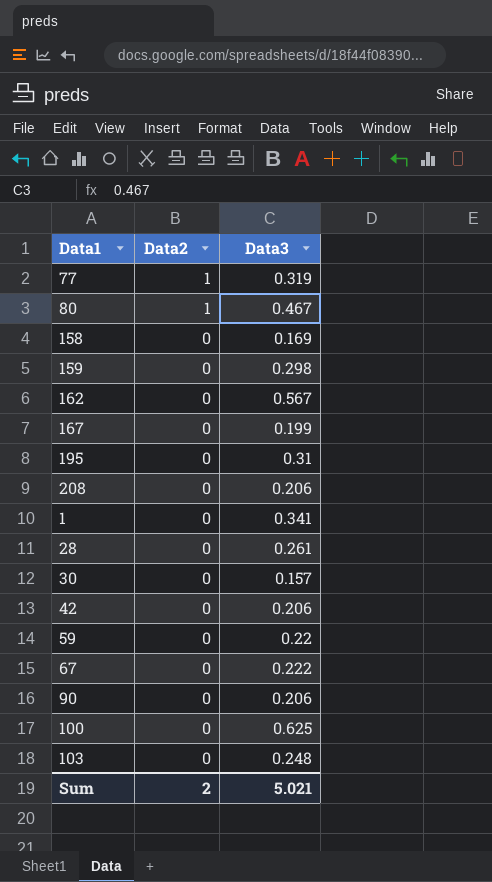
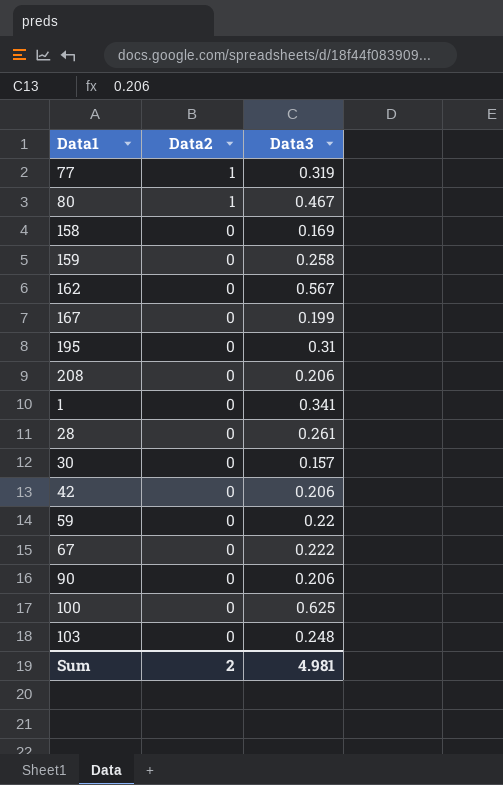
159 | Data3: 0.298 -> 0.258
Sum | Data3: 5.021 -> 4.981

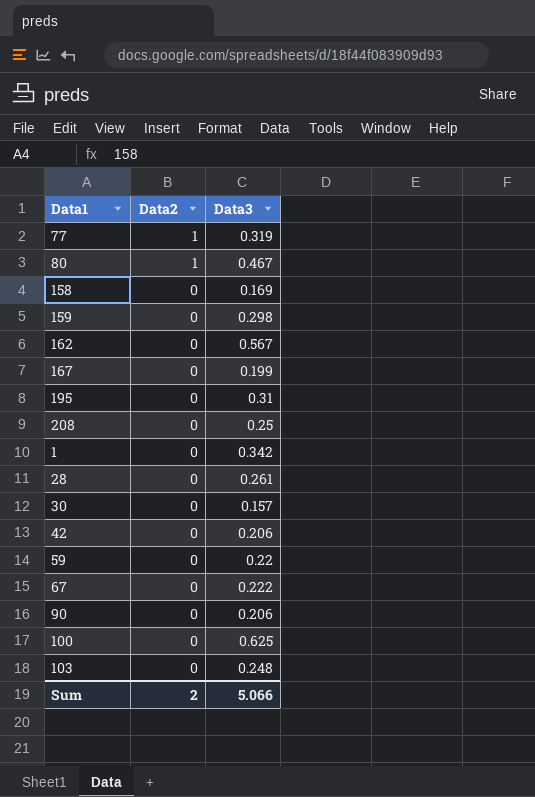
159 | Data3: 0.258 -> 0.298
208 | Data3: 0.206 -> 0.25
1 | Data3: 0.341 -> 0.342
Sum | Data3: 4.981 -> 5.066

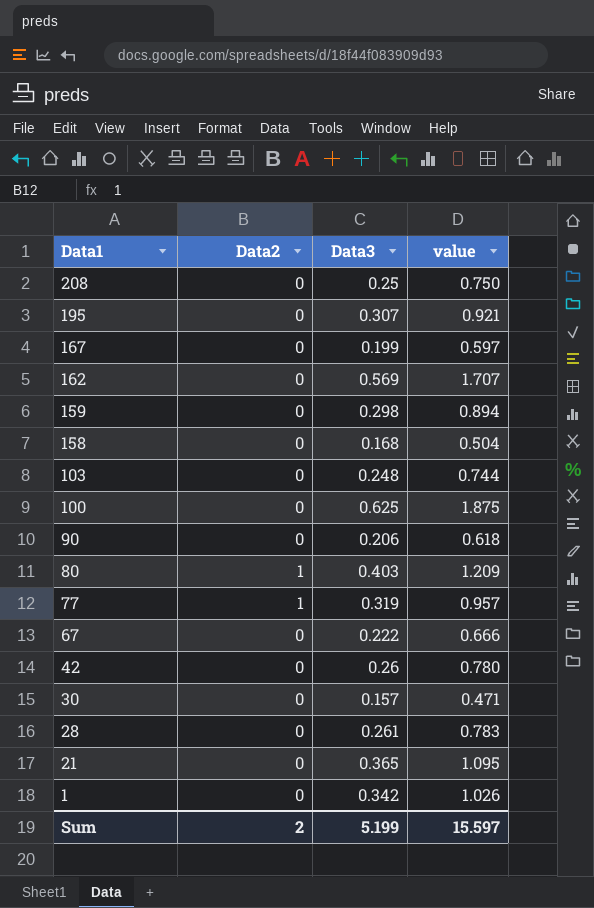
row order: Data2 descending -> Data1 descending
column value | formula: none -> [Data3] * 3
row 59: 0 | 0.22 -> none
195 | Data3: 0.31 -> 0.307
162 | Data3: 0.567 -> 0.569
158 | Data3: 0.169 -> 0.168
80 | Data3: 0.467 -> 0.403
42 | Data3: 0.206 -> 0.26
row 21: none -> 0 | 0.365 | 1.095
Sum | Data3: 5.066 -> 5.199

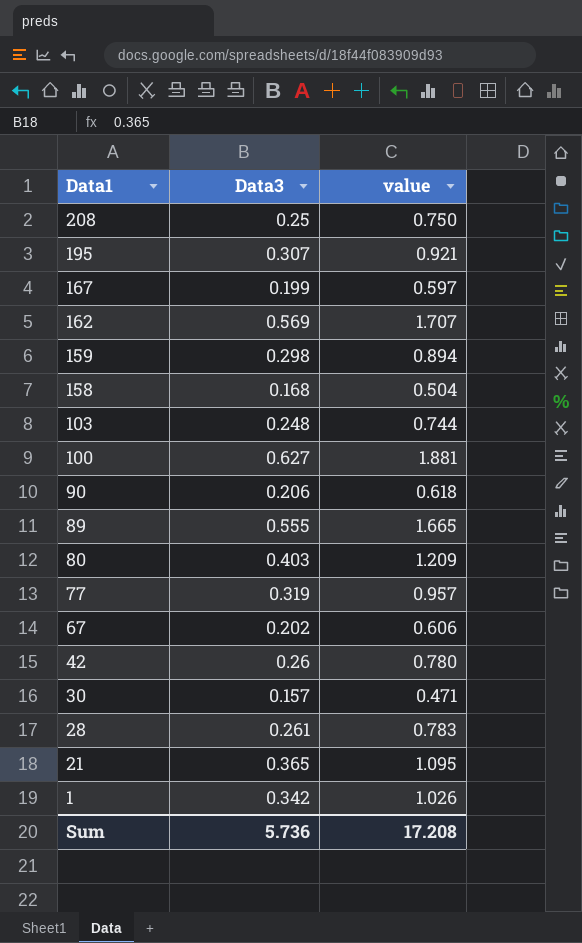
column Data2 | position: 2 -> none
100 | Data3: 0.625 -> 0.627
100 | value: 1.875 -> 1.881
row 89: none -> 0.555 | 1.665
67 | Data3: 0.222 -> 0.202
67 | value: 0.666 -> 0.606
Sum | Data3: 5.199 -> 5.736
Sum | value: 15.597 -> 17.208

